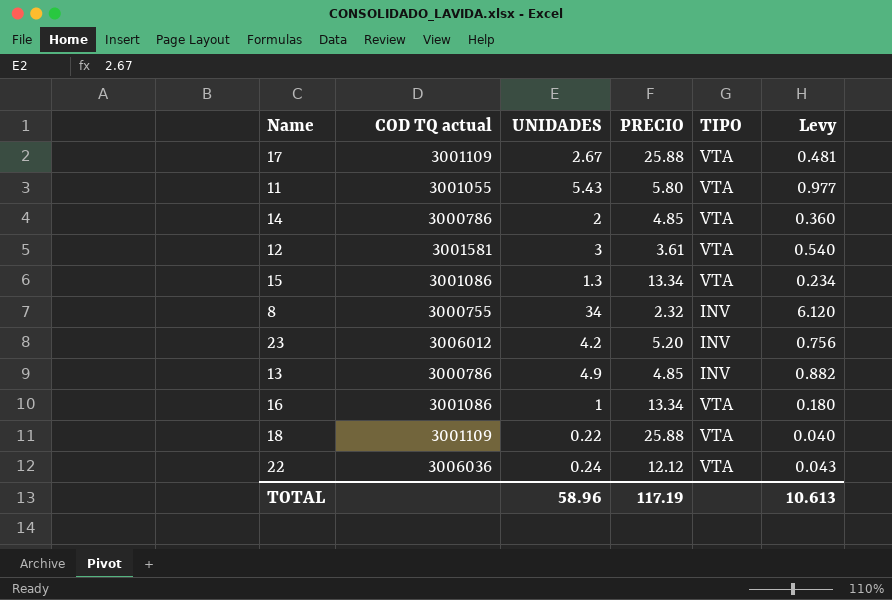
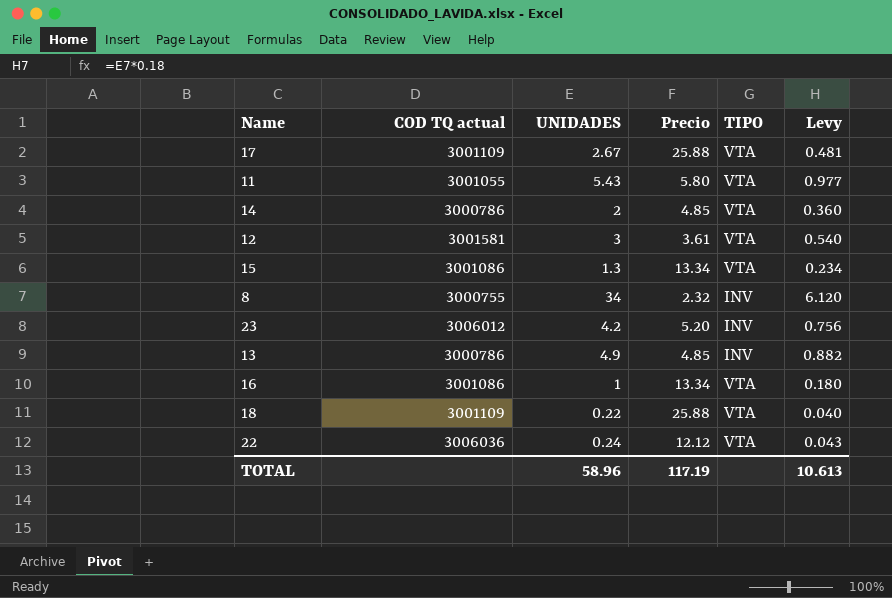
column name: PRECIO -> Precio

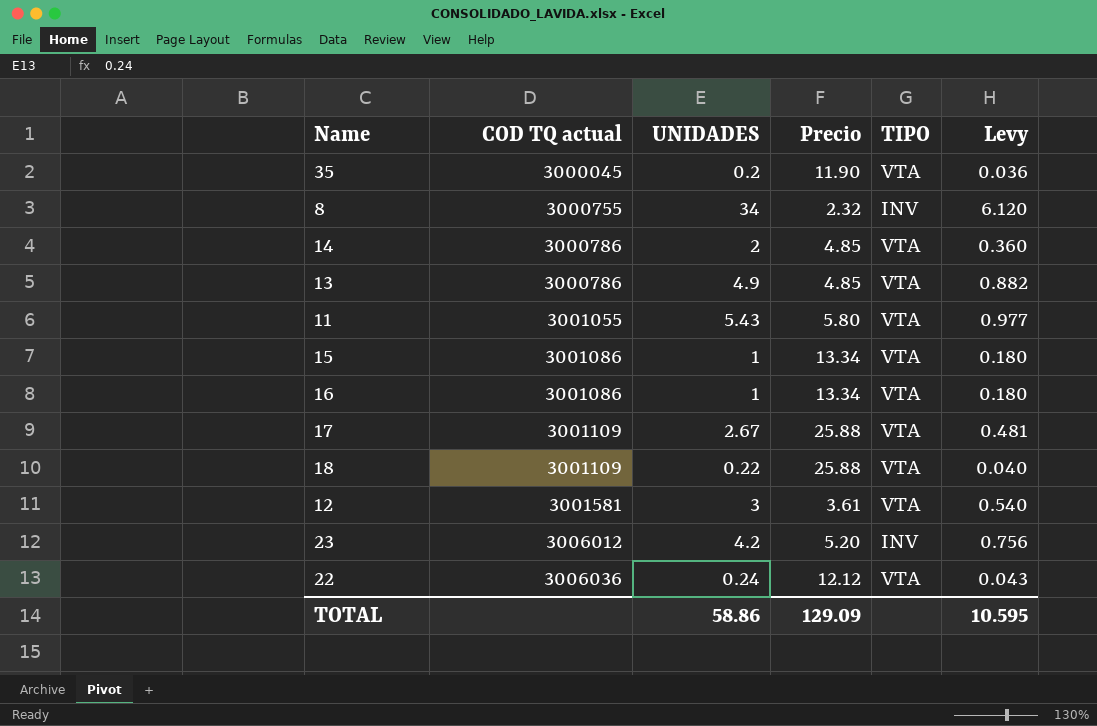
row order: none -> COD TQ actual ascending
row 35: none -> 3000045 | 0.2 | 11.90 | VTA | 0.036
13 | TIPO: INV -> VTA
15 | UNIDADES: 1.3 -> 1
15 | Levy: 0.234 -> 0.180
TOTAL | UNIDADES: 58.96 -> 58.86
TOTAL | Precio: 117.19 -> 129.09
TOTAL | Levy: 10.613 -> 10.595

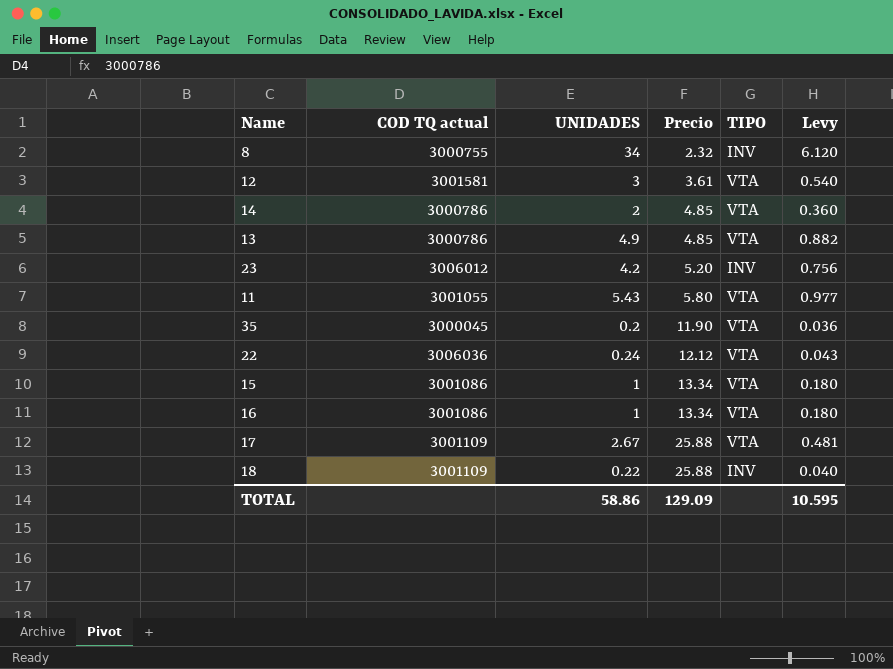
row order: COD TQ actual ascending -> Precio ascending
18 | TIPO: VTA -> INV

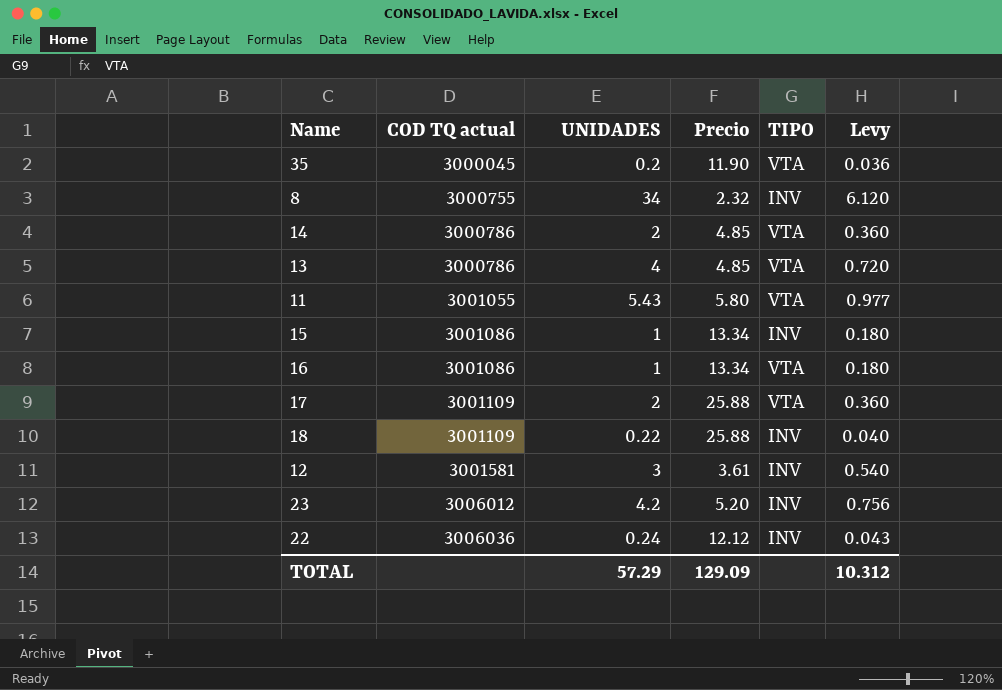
row order: Precio ascending -> COD TQ actual ascending
13 | UNIDADES: 4.9 -> 4
13 | Levy: 0.882 -> 0.720
15 | TIPO: VTA -> INV
17 | UNIDADES: 2.67 -> 2
17 | Levy: 0.481 -> 0.360
12 | TIPO: VTA -> INV
22 | TIPO: VTA -> INV
TOTAL | UNIDADES: 58.86 -> 57.29
TOTAL | Levy: 10.595 -> 10.312

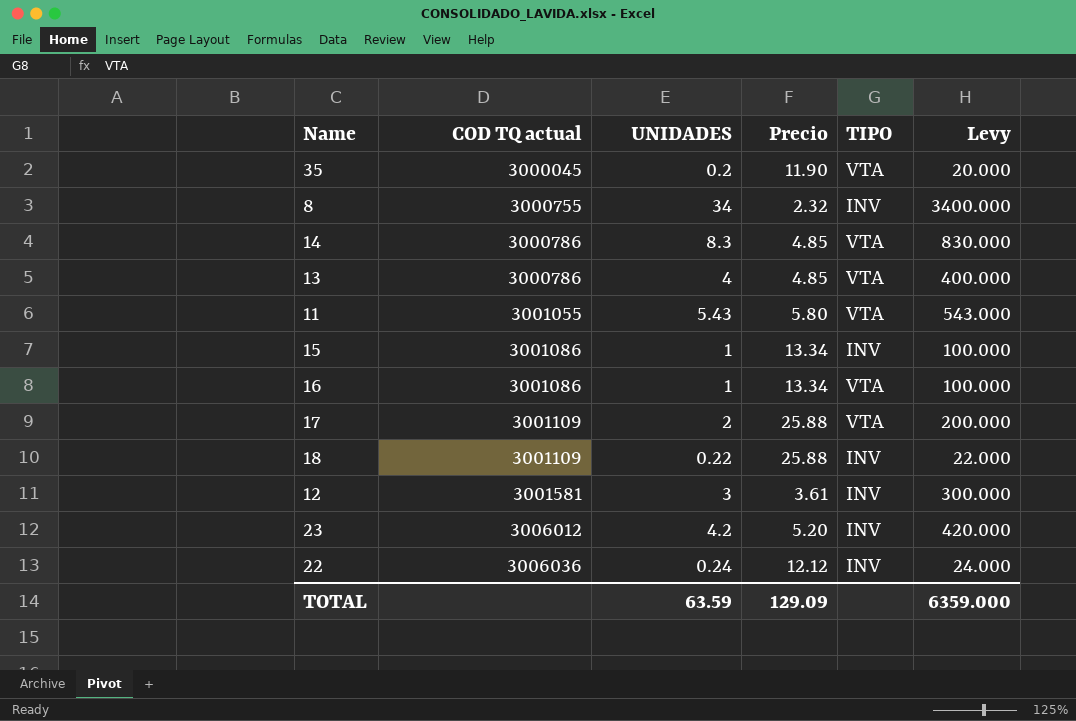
column Levy | formula: [UNIDADES] * 0.18 -> [UNIDADES] * 100
14 | UNIDADES: 2 -> 8.3
TOTAL | UNIDADES: 57.29 -> 63.59
TOTAL | Levy: 10.312 -> 6359.000

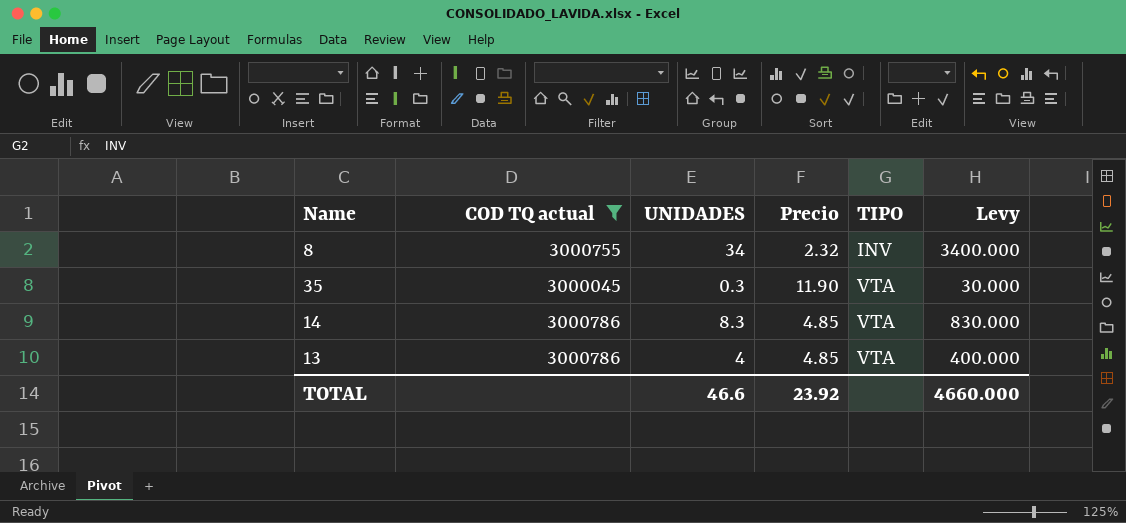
filter: none -> COD TQ actual <= 3000786
row order: COD TQ actual ascending -> TIPO ascending
35 | UNIDADES: 0.2 -> 0.3
35 | Levy: 20.000 -> 30.000
TOTAL | UNIDADES: 63.59 -> 46.6
TOTAL | Precio: 129.09 -> 23.92
TOTAL | Levy: 6359.000 -> 4660.000

